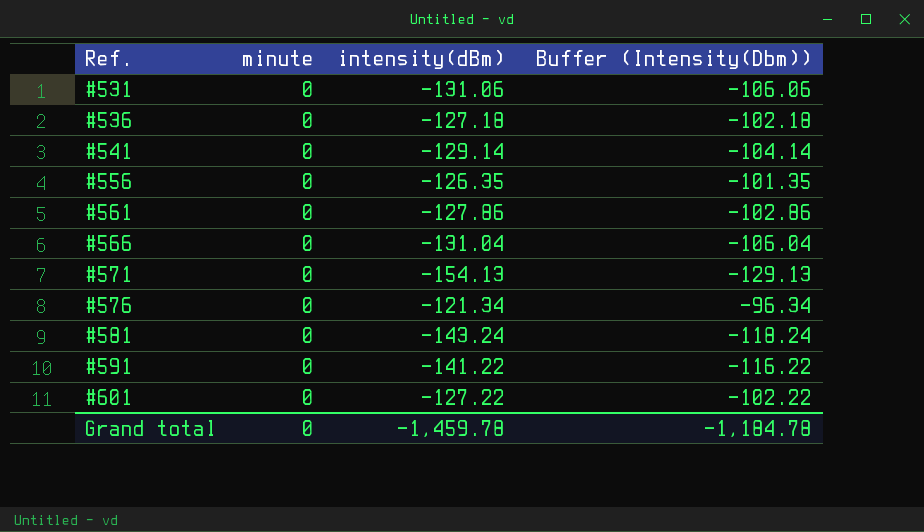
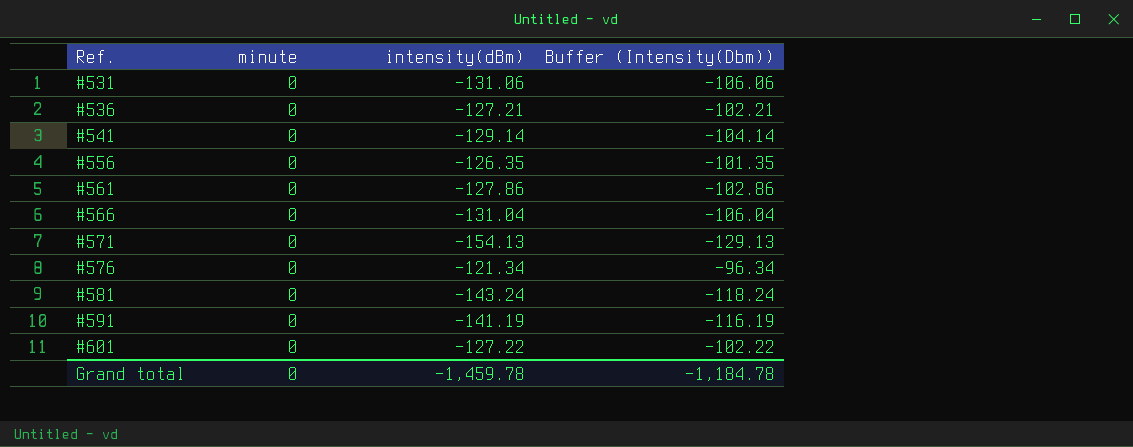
#536 | intensity(dBm): -127.18 -> -127.21
#536 | Buffer (Intensity(Dbm)): -102.18 -> -102.21
#591 | intensity(dBm): -141.22 -> -141.19
#591 | Buffer (Intensity(Dbm)): -116.22 -> -116.19

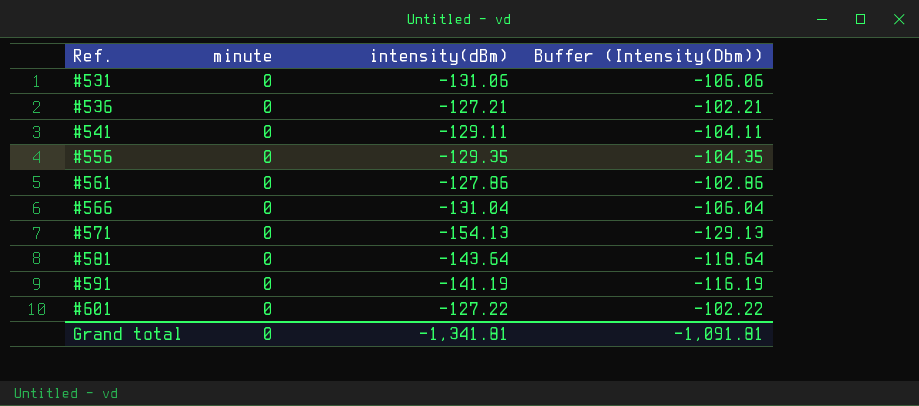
row #576: 0 | -121.34 | -96.34 -> none
#541 | intensity(dBm): -129.14 -> -129.11
#541 | Buffer (Intensity(Dbm)): -104.14 -> -104.11
#556 | intensity(dBm): -126.35 -> -129.35
#556 | Buffer (Intensity(Dbm)): -101.35 -> -104.35
#581 | intensity(dBm): -143.24 -> -143.64
#581 | Buffer (Intensity(Dbm)): -118.24 -> -118.64
Grand total | intensity(dBm): -1,459.78 -> -1,341.81
Grand total | Buffer (Intensity(Dbm)): -1,184.78 -> -1,091.81

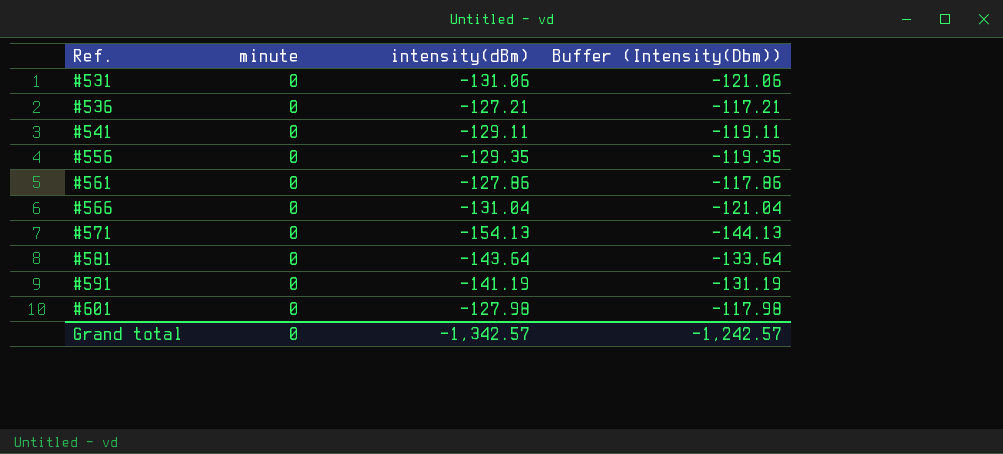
column Buffer (Intensity(Dbm)) | formula: [intensity(dBm)] + 25 -> [intensity(dBm)] + 10
#601 | intensity(dBm): -127.22 -> -127.98
Grand total | intensity(dBm): -1,341.81 -> -1,342.57
Grand total | Buffer (Intensity(Dbm)): -1,091.81 -> -1,242.57

